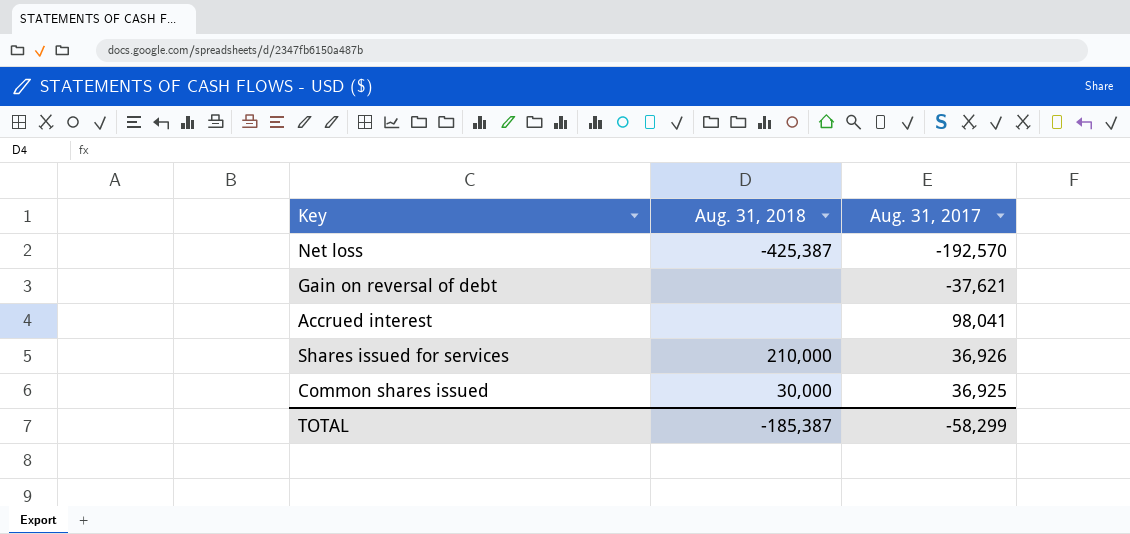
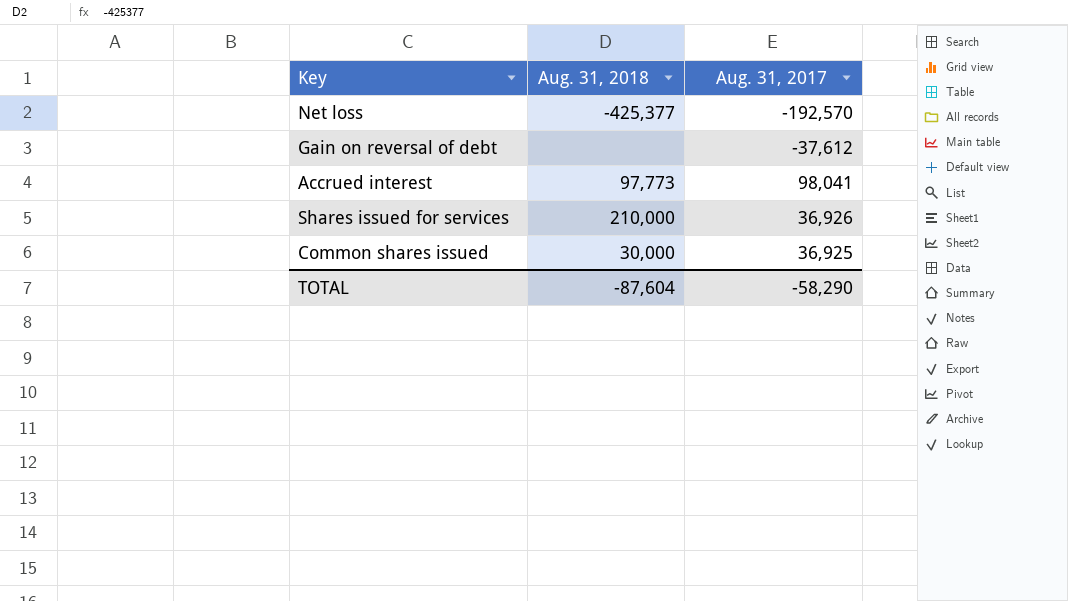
Net loss | Aug. 31, 2018: -425,387 -> -425,377
Gain on reversal of debt | Aug. 31, 2017: -37,621 -> -37,612
Accrued interest | Aug. 31, 2018: none -> 97,773
TOTAL | Aug. 31, 2018: -185,387 -> -87,604
TOTAL | Aug. 31, 2017: -58,299 -> -58,290

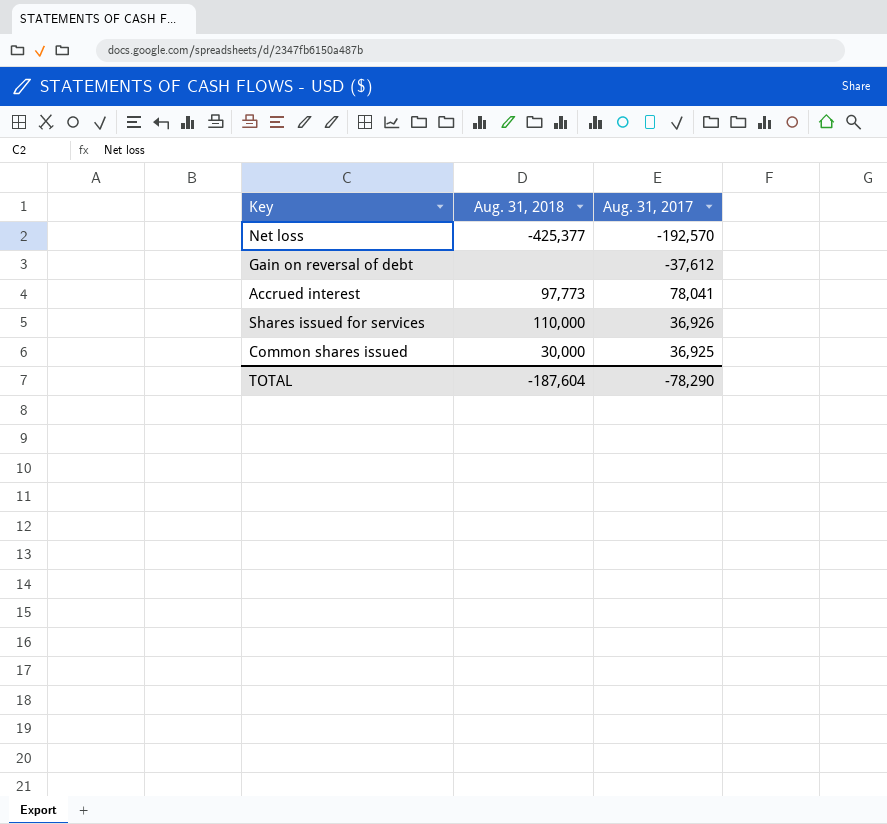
Accrued interest | Aug. 31, 2017: 98,041 -> 78,041
Shares issued for services | Aug. 31, 2018: 210,000 -> 110,000
TOTAL | Aug. 31, 2018: -87,604 -> -187,604
TOTAL | Aug. 31, 2017: -58,290 -> -78,290

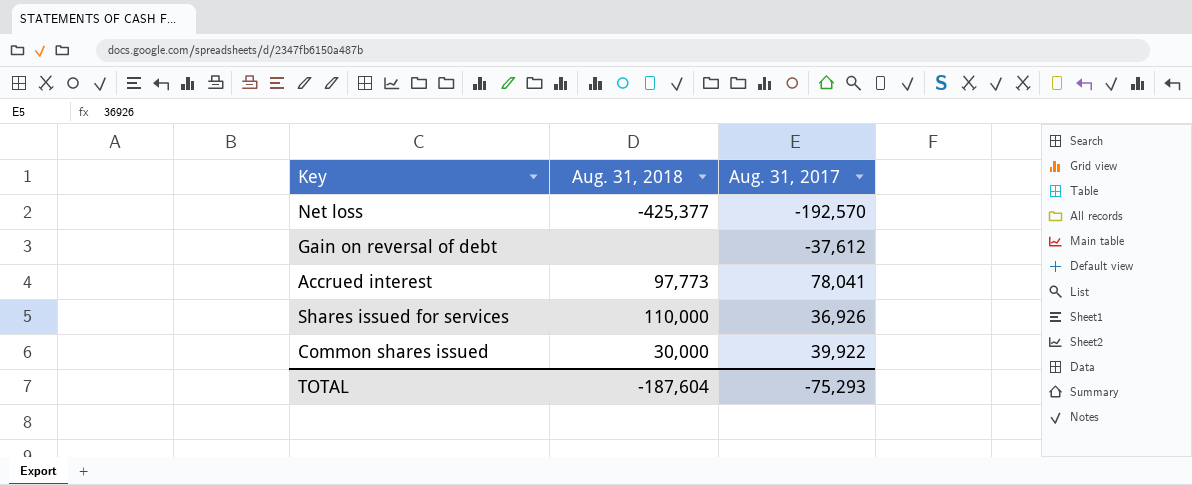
Common shares issued | Aug. 31, 2017: 36,925 -> 39,922
TOTAL | Aug. 31, 2017: -78,290 -> -75,293

